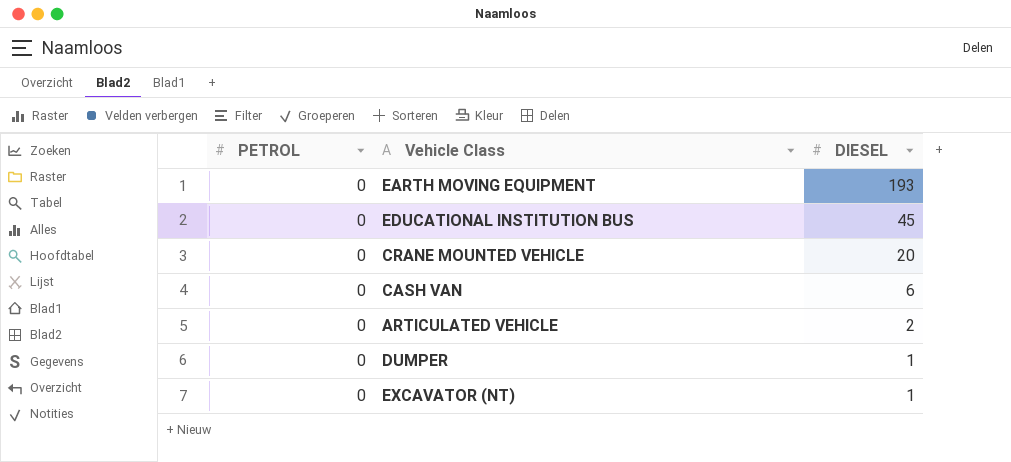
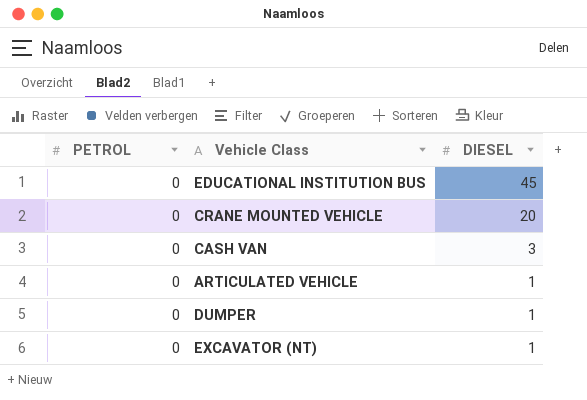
row EARTH MOVING EQUIPMENT: 0 | 193 -> none
CASH VAN | DIESEL: 6 -> 3
ARTICULATED VEHICLE | DIESEL: 2 -> 1

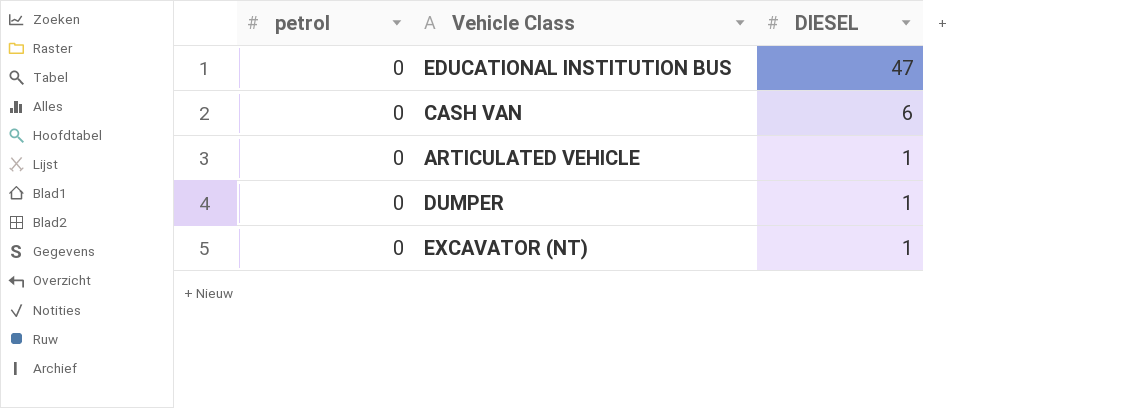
column name: PETROL -> petrol
row CRANE MOUNTED VEHICLE: 0 | 20 -> none
EDUCATIONAL INSTITUTION BUS | DIESEL: 45 -> 47
CASH VAN | DIESEL: 3 -> 6

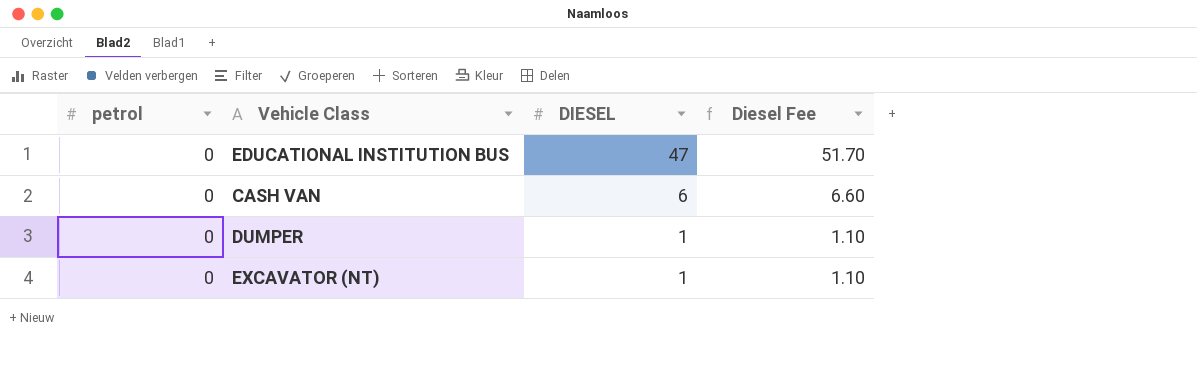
column Diesel Fee | formula: none -> [DIESEL] * 1.1
row ARTICULATED VEHICLE: 0 | 1 -> none

